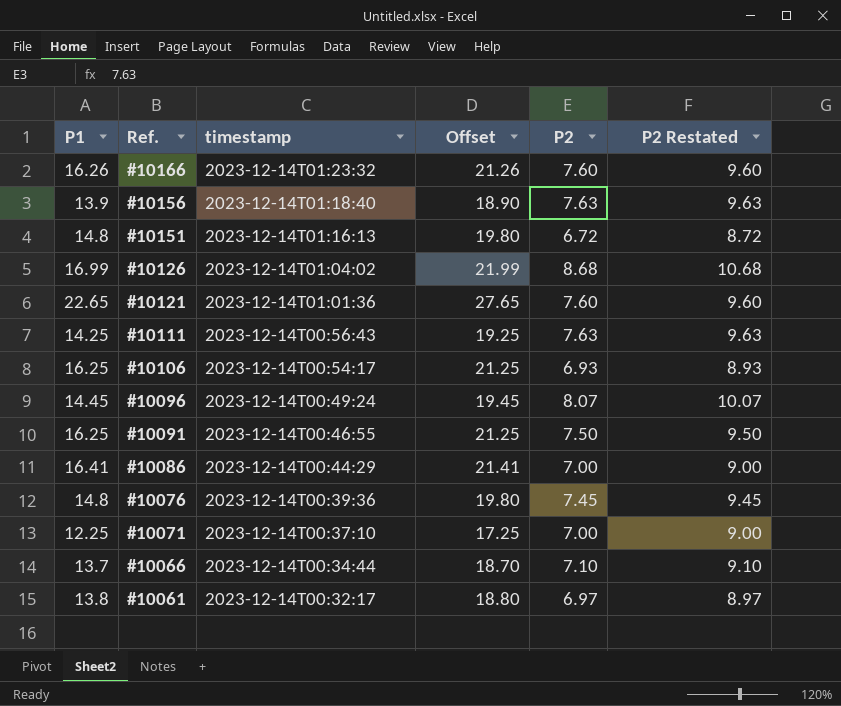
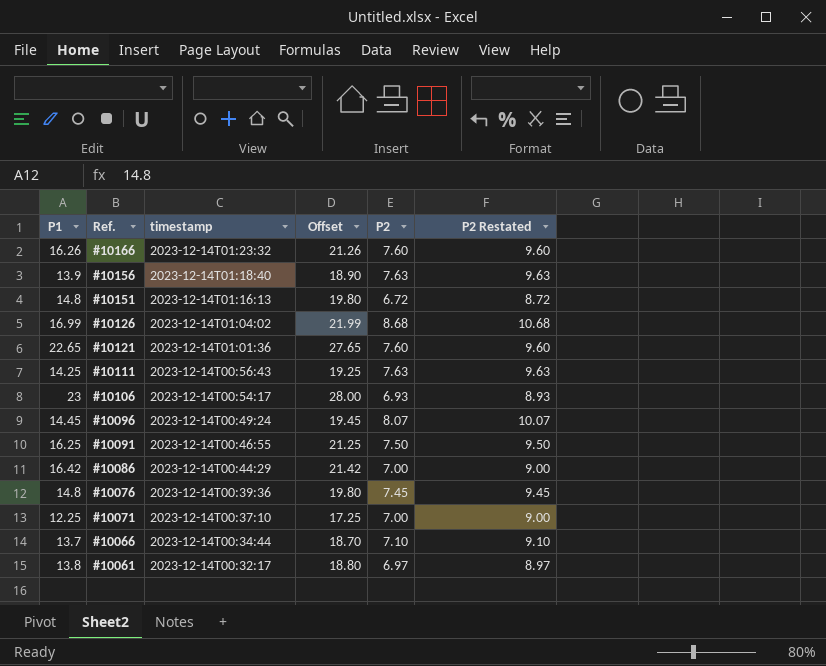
#10106 | P1: 16.25 -> 23
#10106 | Offset: 21.25 -> 28.00
#10086 | P1: 16.41 -> 16.42
#10086 | Offset: 21.41 -> 21.42

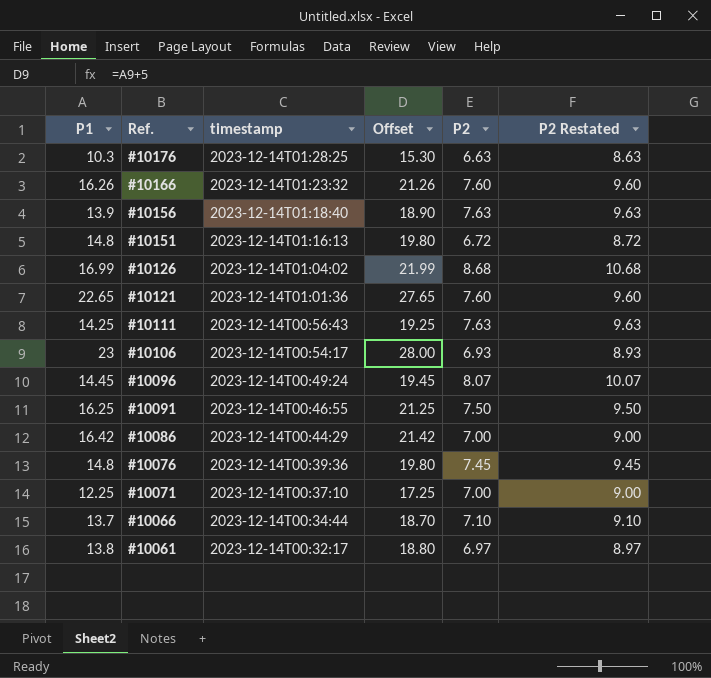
row #10176: none -> 10.3 | 2023-12-14T01:28:25 | 15.30 | 6.63 | 8.63

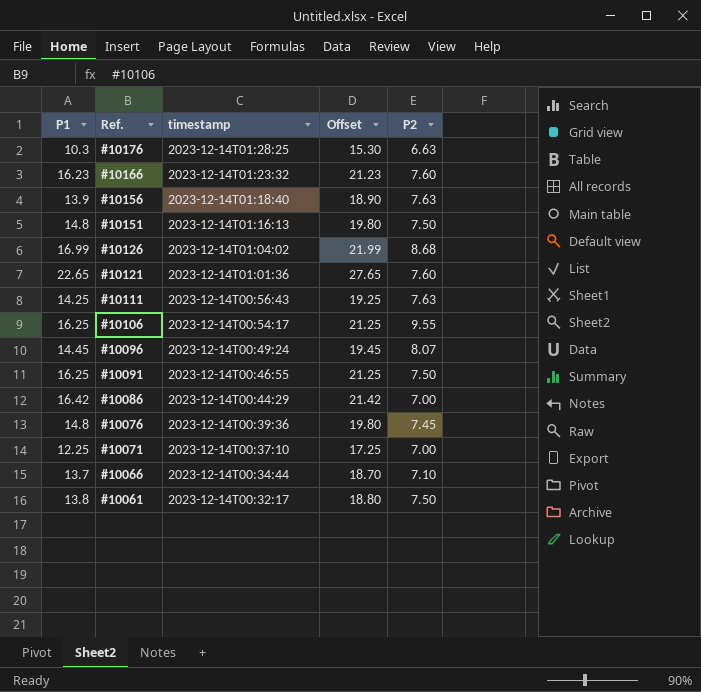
column P2 Restated | formula: [P2] + 2 -> none
#10166 | P1: 16.26 -> 16.23
#10166 | Offset: 21.26 -> 21.23
#10151 | P2: 6.72 -> 7.50
#10106 | P1: 23 -> 16.25
#10106 | Offset: 28.00 -> 21.25
#10106 | P2: 6.93 -> 9.55
#10061 | P2: 6.97 -> 7.50

